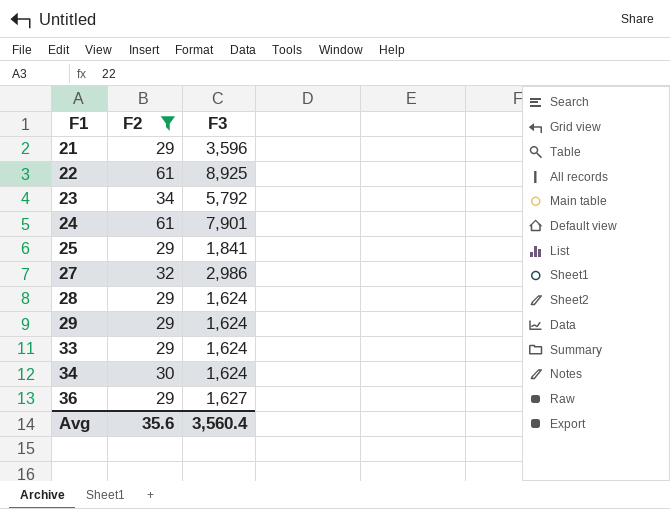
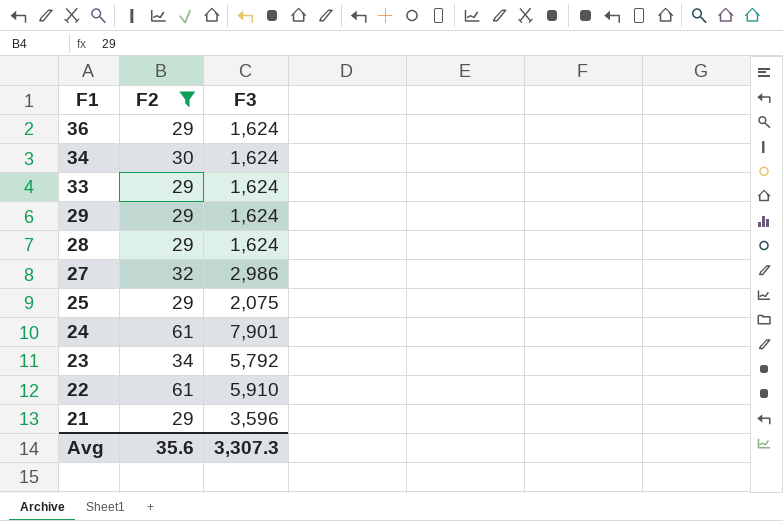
row order: F1 ascending -> F1 descending
36 | F3: 1,627 -> 1,624
25 | F3: 1,841 -> 2,075
22 | F3: 8,925 -> 5,910
Avg | F3: 3,560.4 -> 3,307.3

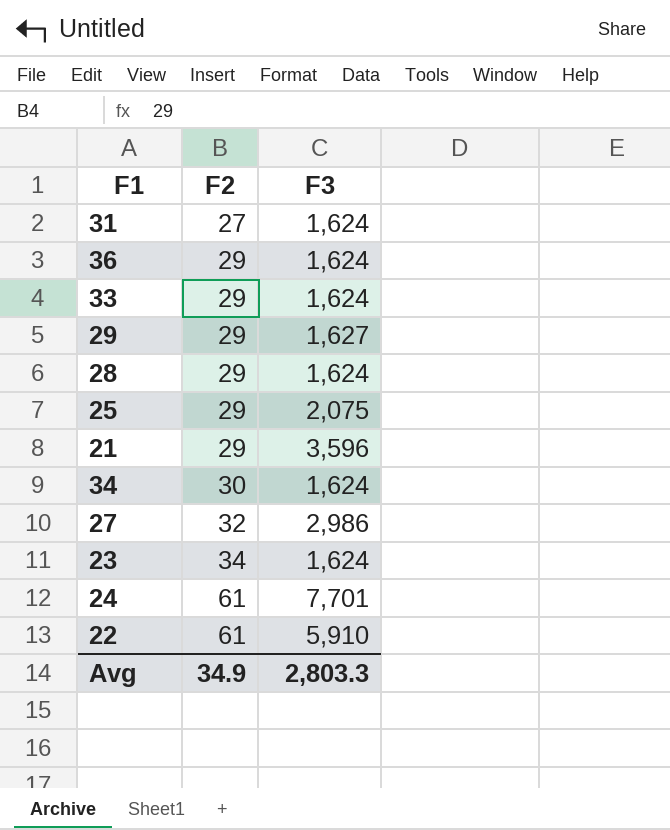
filter: F2 != 27 -> none
row order: F1 descending -> F2 ascending
29 | F3: 1,624 -> 1,627
23 | F3: 5,792 -> 1,624
24 | F3: 7,901 -> 7,701
Avg | F2: 35.6 -> 34.9
Avg | F3: 3,307.3 -> 2,803.3

